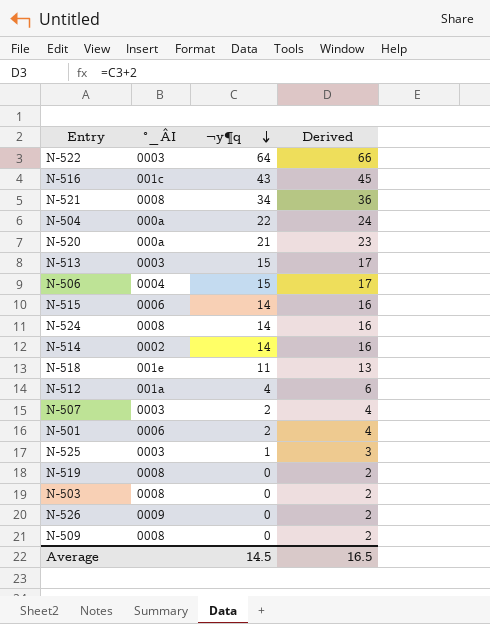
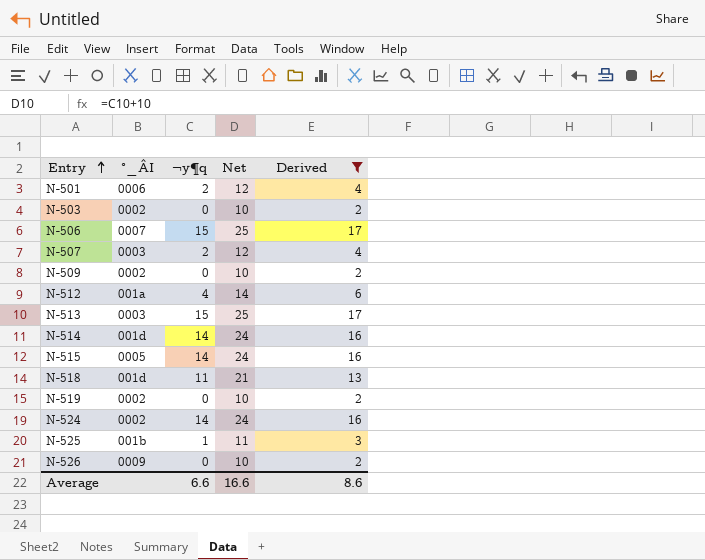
filter: none -> Derived <= 17
row order: ¬y¶q descending -> Entry ascending
column Net | formula: none -> [¬y¶q] + 10
N-503 | °_ÂI: 0008 -> 0002
N-506 | °_ÂI: 0004 -> 0007
N-509 | °_ÂI: 0008 -> 0002
N-514 | °_ÂI: 0002 -> 001d
N-515 | °_ÂI: 0006 -> 0005
N-518 | °_ÂI: 001e -> 001d
N-519 | °_ÂI: 0008 -> 0002
N-524 | °_ÂI: 0008 -> 0002
N-525 | °_ÂI: 0003 -> 001b
Average | ¬y¶q: 14.5 -> 6.6
Average | Derived: 16.5 -> 8.6

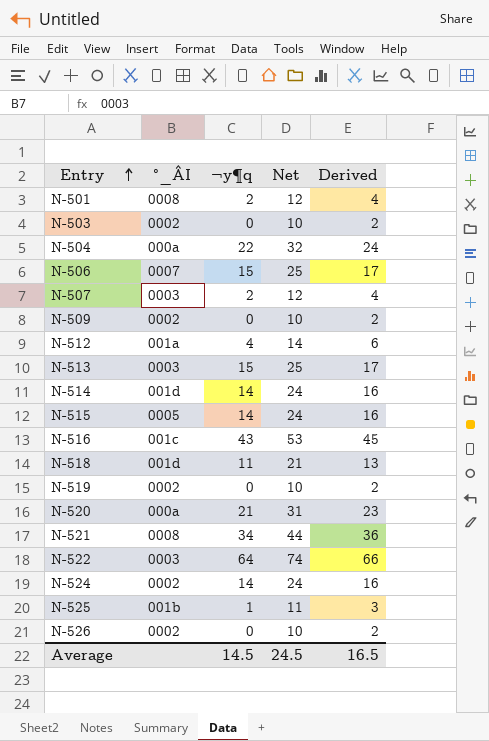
filter: Derived <= 17 -> none
N-501 | °_ÂI: 0006 -> 0008
N-526 | °_ÂI: 0009 -> 0002
Average | ¬y¶q: 6.6 -> 14.5
Average | Net: 16.6 -> 24.5
Average | Derived: 8.6 -> 16.5

